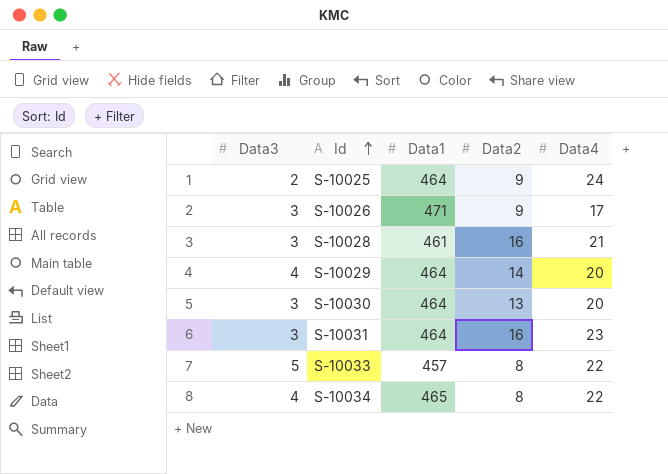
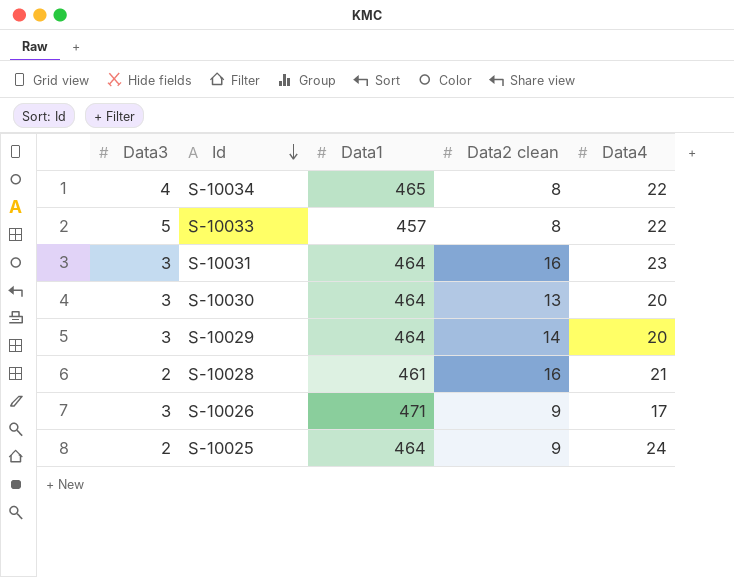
row order: Id ascending -> Id descending
column name: Data2 -> Data2 clean
S-10029 | Data3: 4 -> 3
S-10028 | Data3: 3 -> 2

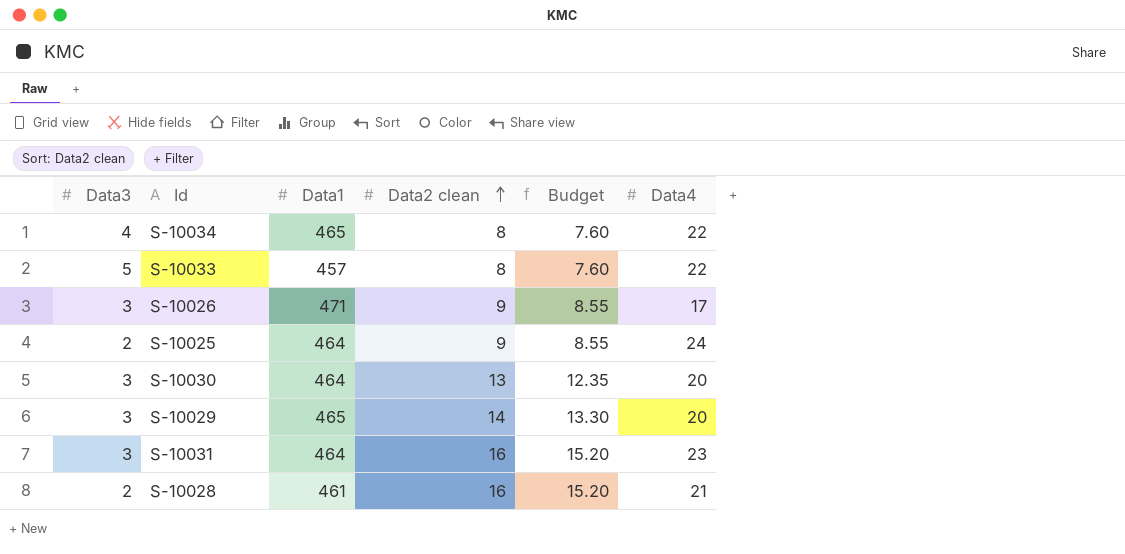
row order: Id descending -> Data2 clean ascending
column Budget | formula: none -> [Data2 clean] * 0.95
S-10029 | Data1: 464 -> 465

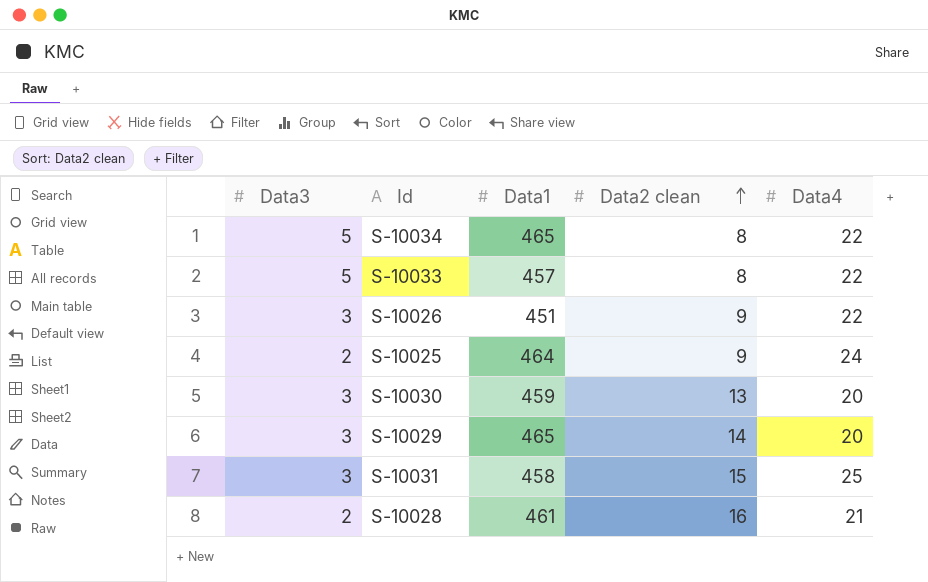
column Budget | formula: [Data2 clean] * 0.95 -> none
S-10034 | Data3: 4 -> 5
S-10026 | Data1: 471 -> 451
S-10026 | Data4: 17 -> 22
S-10030 | Data1: 464 -> 459
S-10031 | Data1: 464 -> 458
S-10031 | Data2 clean: 16 -> 15
S-10031 | Data4: 23 -> 25

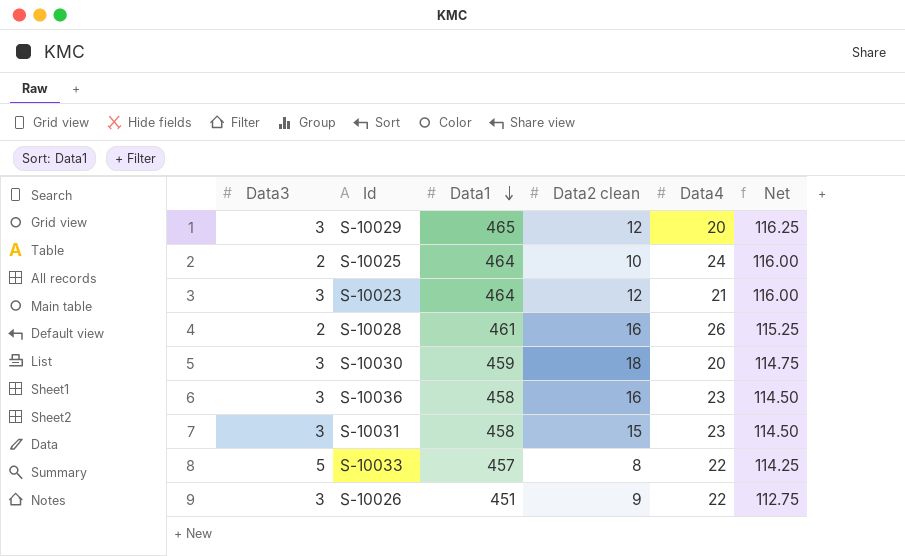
row order: Data2 clean ascending -> Data1 descending
column Net | formula: none -> [Data1] * 0.25
row S-10034: 5 | 465 | 8 | 22 -> none
S-10029 | Data2 clean: 14 -> 12
S-10025 | Data2 clean: 9 -> 10
row S-10023: none -> 3 | 464 | 12 | 21 | 116.00
S-10028 | Data4: 21 -> 26
S-10030 | Data2 clean: 13 -> 18
row S-10036: none -> 3 | 458 | 16 | 23 | 114.50
S-10031 | Data4: 25 -> 23

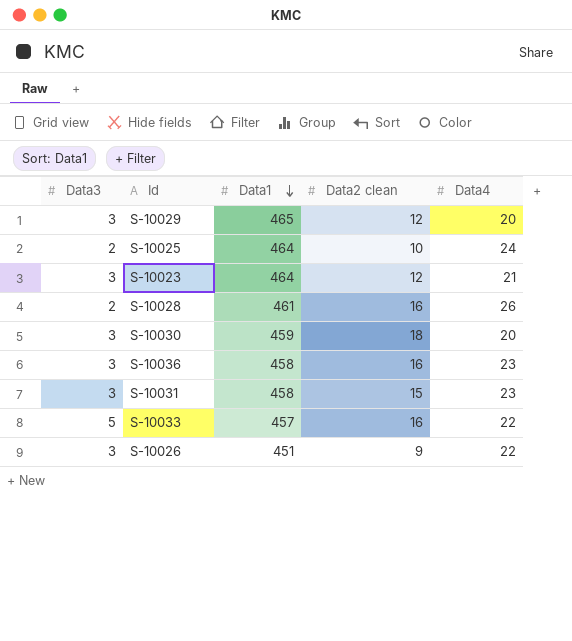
column Net | formula: [Data1] * 0.25 -> none
S-10033 | Data2 clean: 8 -> 16

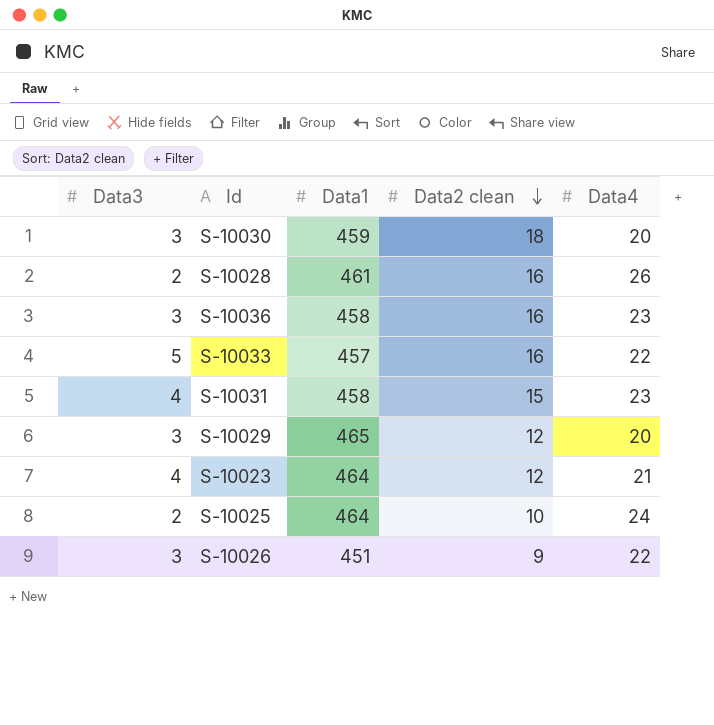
row order: Data1 descending -> Data2 clean descending
S-10031 | Data3: 3 -> 4
S-10023 | Data3: 3 -> 4

